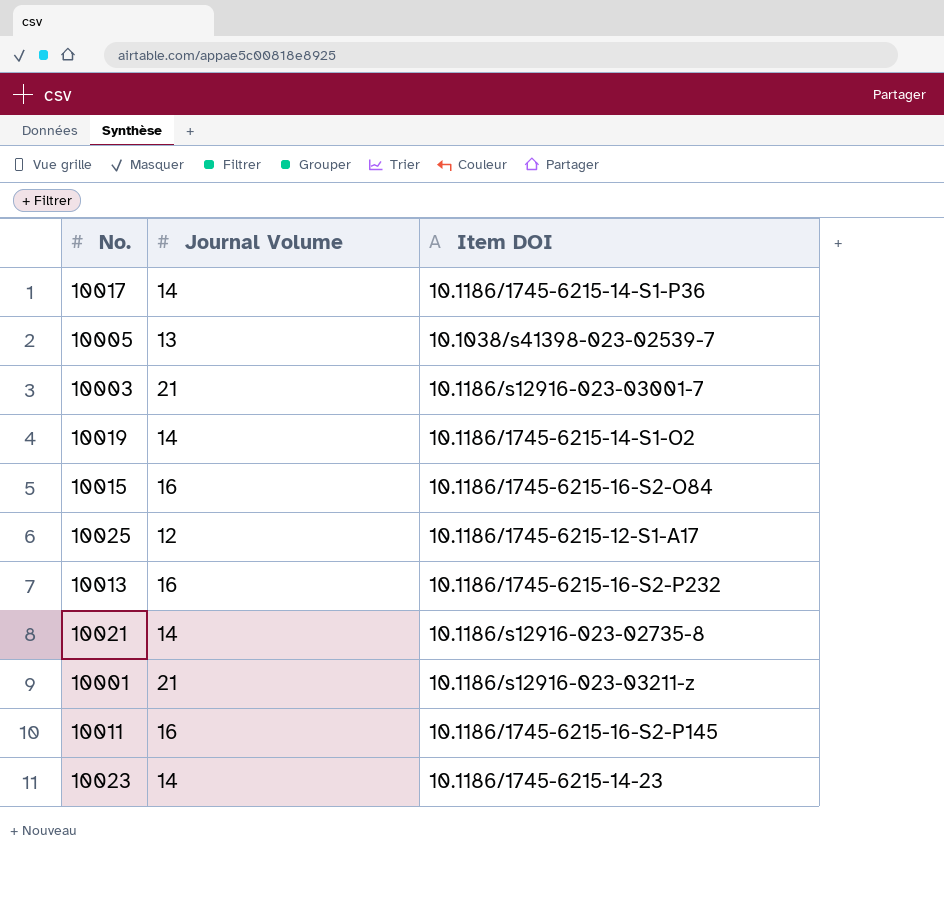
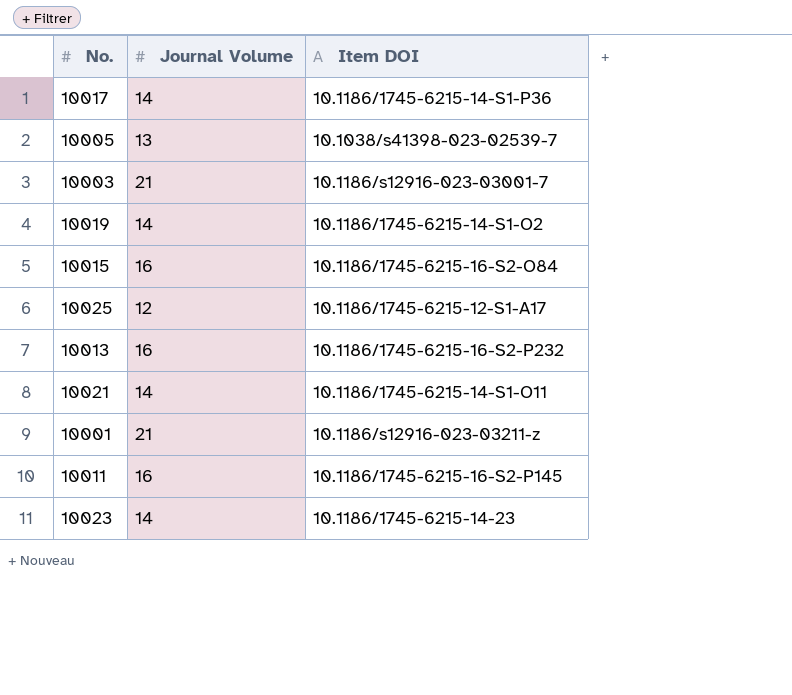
10021 | Item DOI: 10.1186/s12916-023-02735-8 -> 10.1186/1745-6215-14-S1-O11

